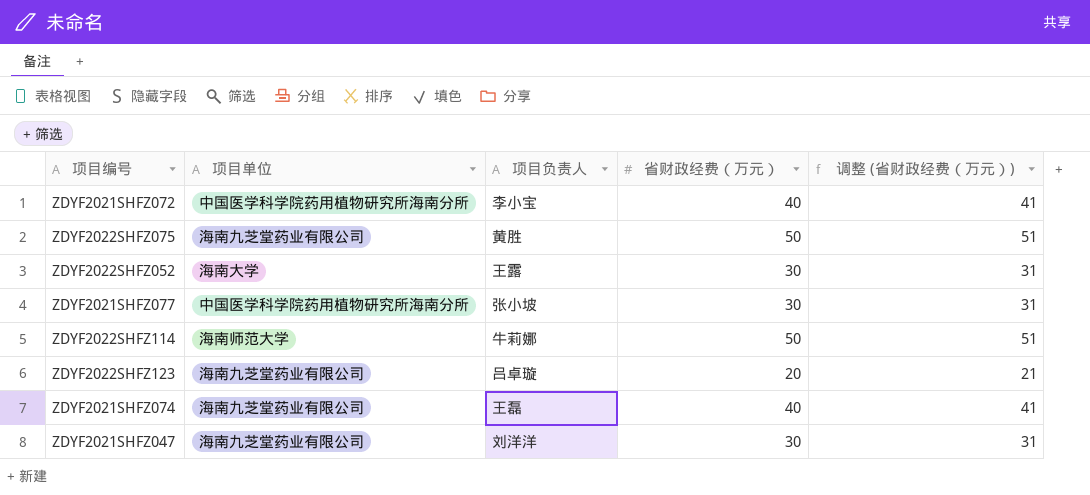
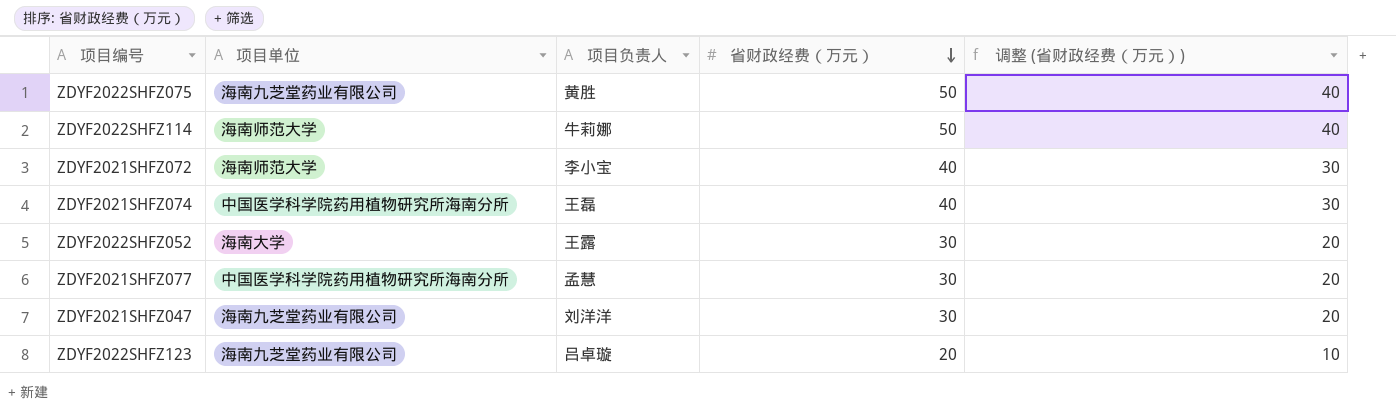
row order: none -> 省财政经费（万元） descending
column 调整 (省财政经费（万元）) | formula: [省财政经费（万元）] + 1 -> [省财政经费（万元）] - 10
ZDYF2021SHFZ072 | 项目单位: 中国医学科学院药用植物研究所海南分所 -> 海南师范大学
ZDYF2021SHFZ074 | 项目单位: 海南九芝堂药业有限公司 -> 中国医学科学院药用植物研究所海南分所
ZDYF2021SHFZ077 | 项目负责人: 张小坡 -> 孟慧

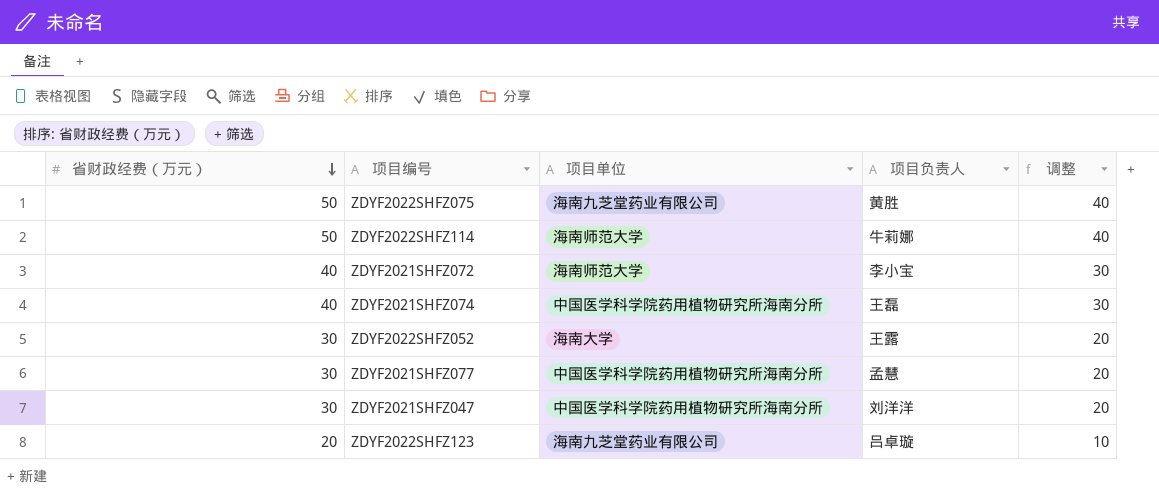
column 省财政经费（万元） | position: 4 -> 1
column name: 调整 (省财政经费（万元）) -> 调整
ZDYF2021SHFZ047 | 项目单位: 海南九芝堂药业有限公司 -> 中国医学科学院药用植物研究所海南分所

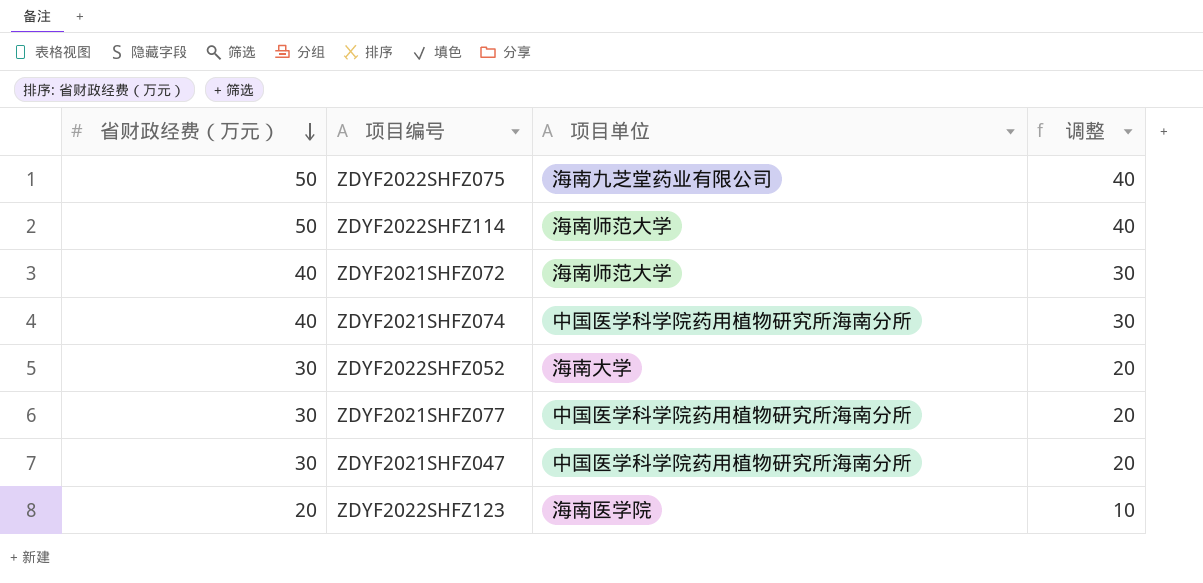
column 项目负责人 | position: 4 -> none
ZDYF2022SHFZ123 | 项目单位: 海南九芝堂药业有限公司 -> 海南医学院

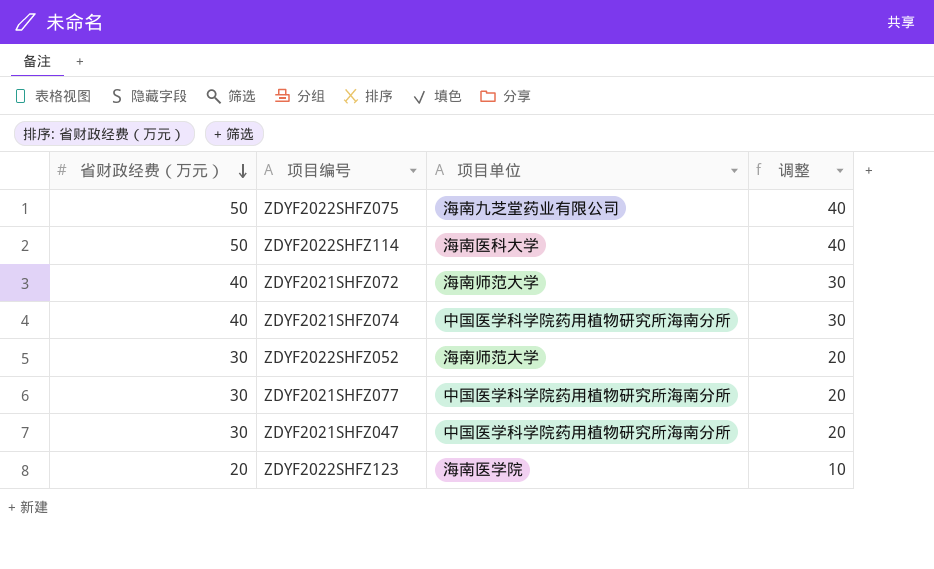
ZDYF2022SHFZ114 | 项目单位: 海南师范大学 -> 海南医科大学
ZDYF2022SHFZ052 | 项目单位: 海南大学 -> 海南师范大学

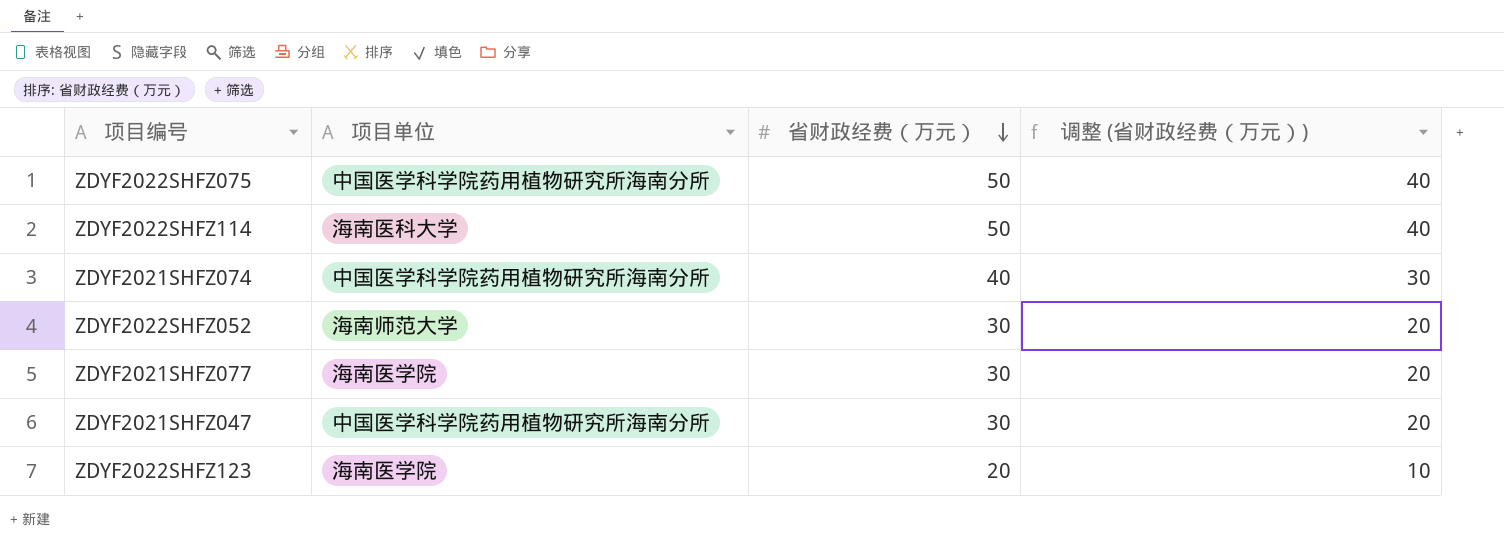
column 省财政经费（万元） | position: 1 -> 3
column name: 调整 -> 调整 (省财政经费（万元）)
row ZDYF2021SHFZ072: 40 | 海南师范大学 | 30 -> none
ZDYF2022SHFZ075 | 项目单位: 海南九芝堂药业有限公司 -> 中国医学科学院药用植物研究所海南分所
ZDYF2021SHFZ077 | 项目单位: 中国医学科学院药用植物研究所海南分所 -> 海南医学院

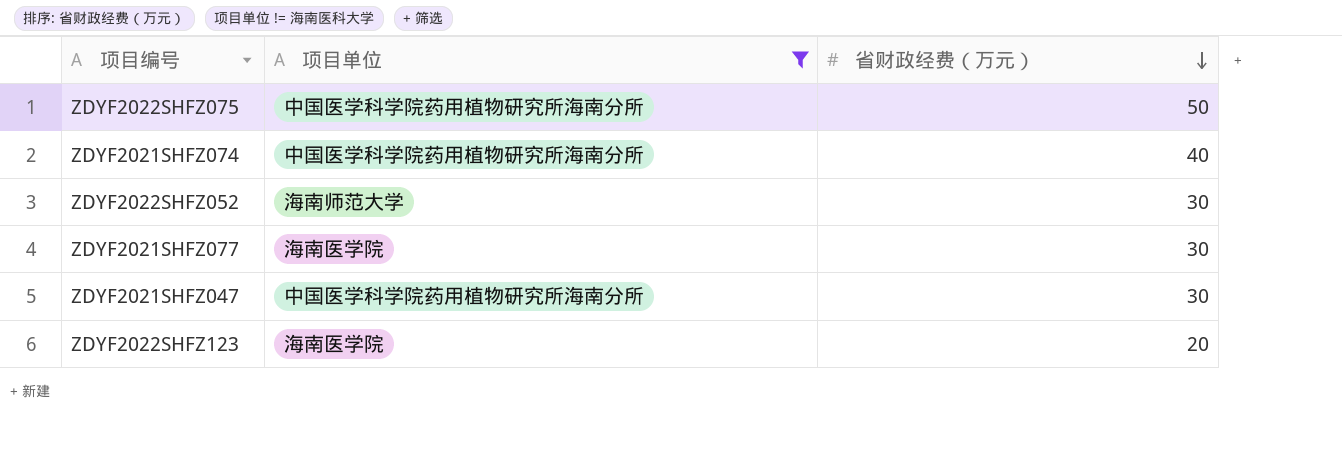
filter: none -> 项目单位 != 海南医科大学
column 调整 (省财政经费（万元）) | formula: [省财政经费（万元）] - 10 -> none

